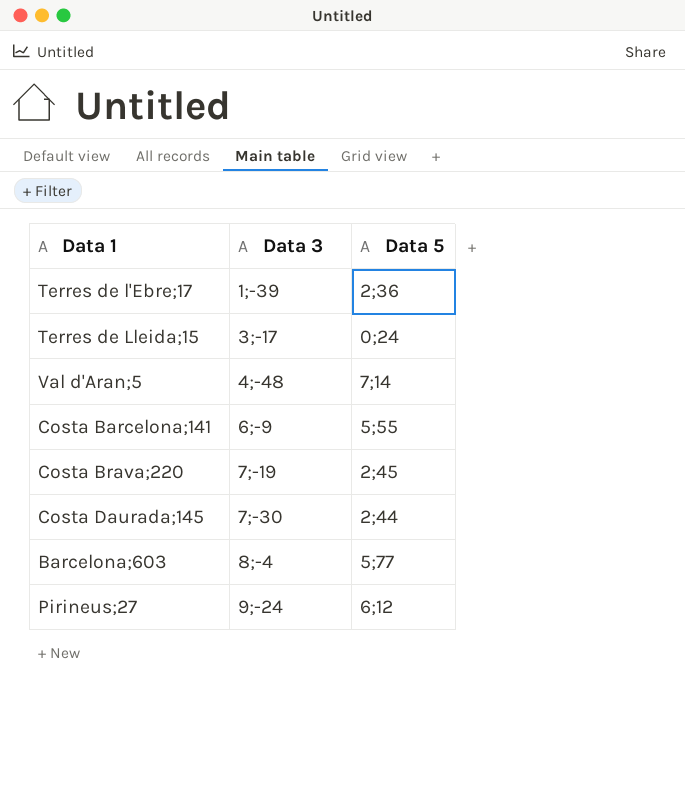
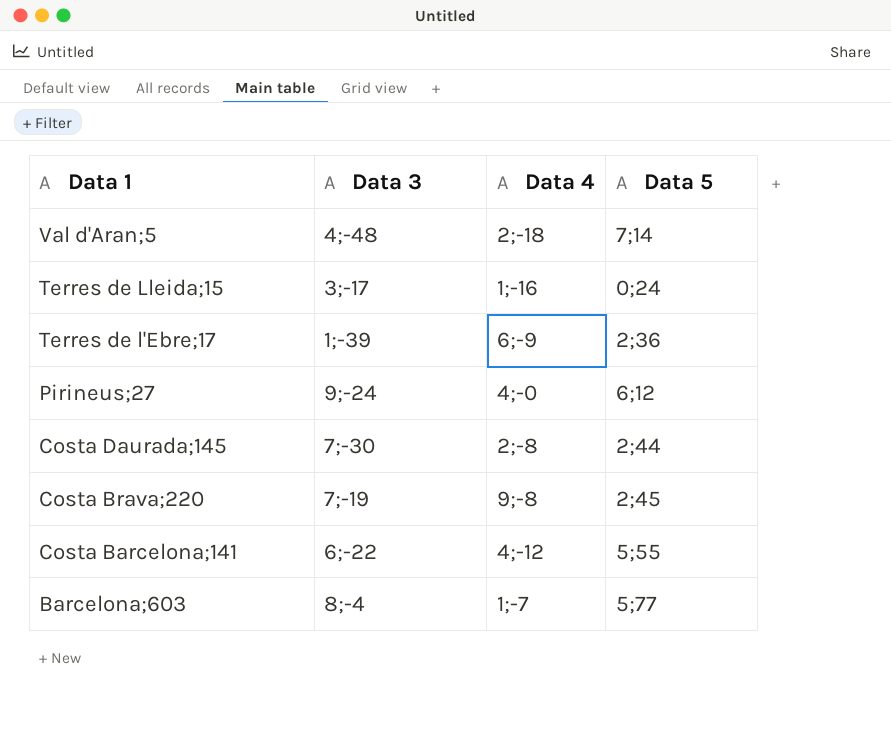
row order: Data 3 ascending -> Data 1 descending
column Data 4 | position: none -> 3
Costa Barcelona;141 | Data 3: 6;-9 -> 6;-22

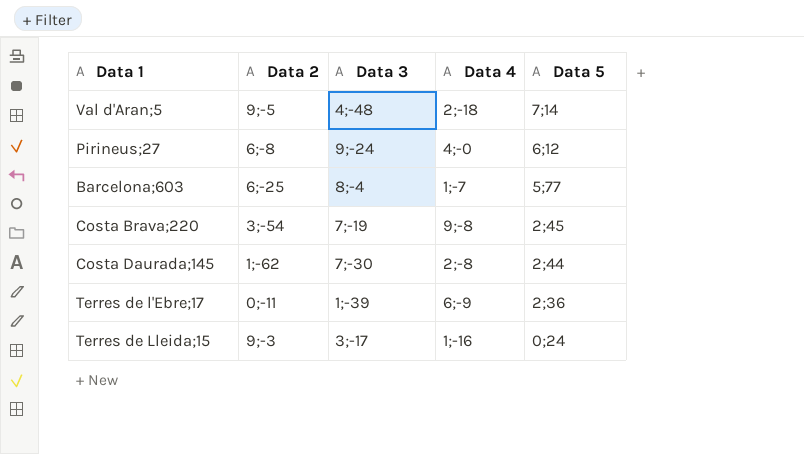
row order: Data 1 descending -> Data 5 descending
column Data 2 | position: none -> 2
row Costa Barcelona;141: 6;-22 | 4;-12 | 5;55 -> none

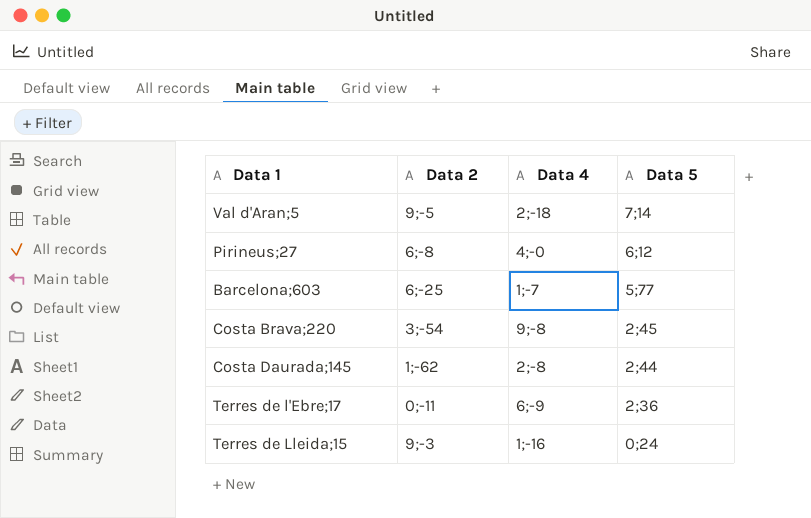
column Data 3 | position: 3 -> none

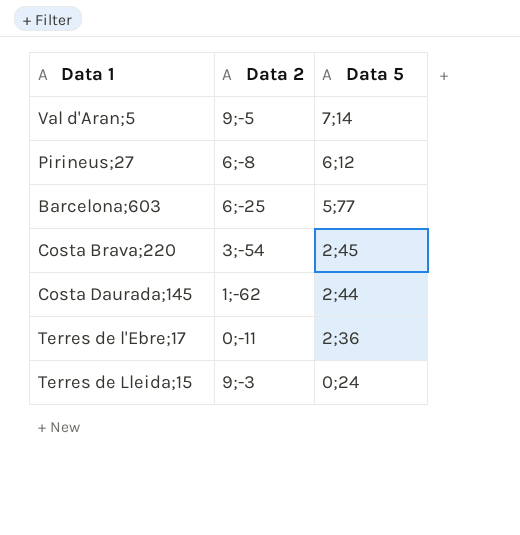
column Data 4 | position: 3 -> none

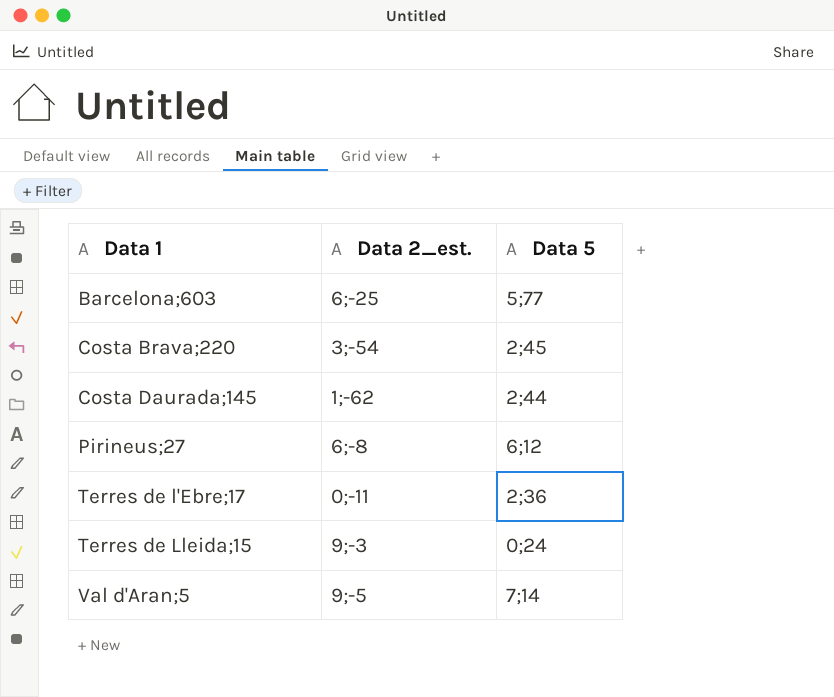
row order: Data 5 descending -> Data 1 ascending
column name: Data 2 -> Data 2_est.

